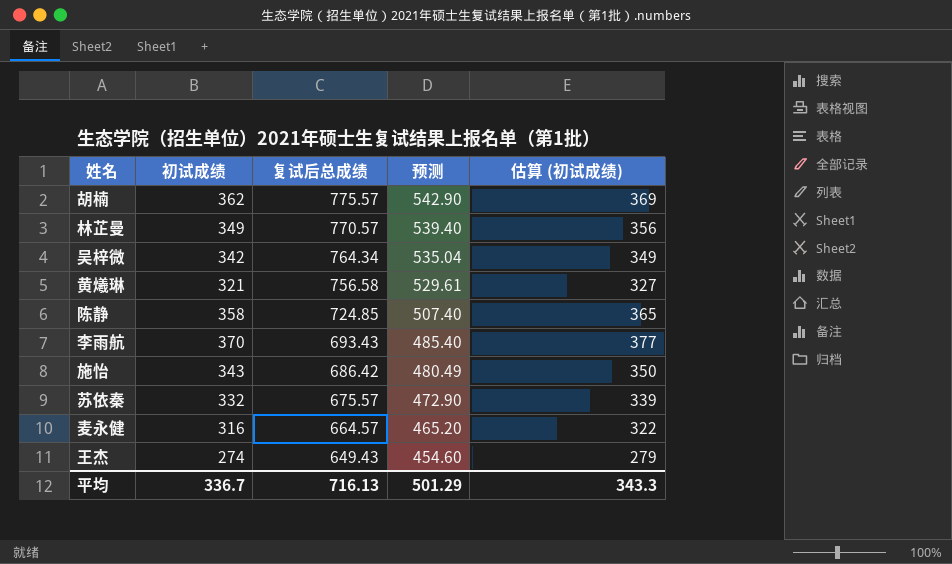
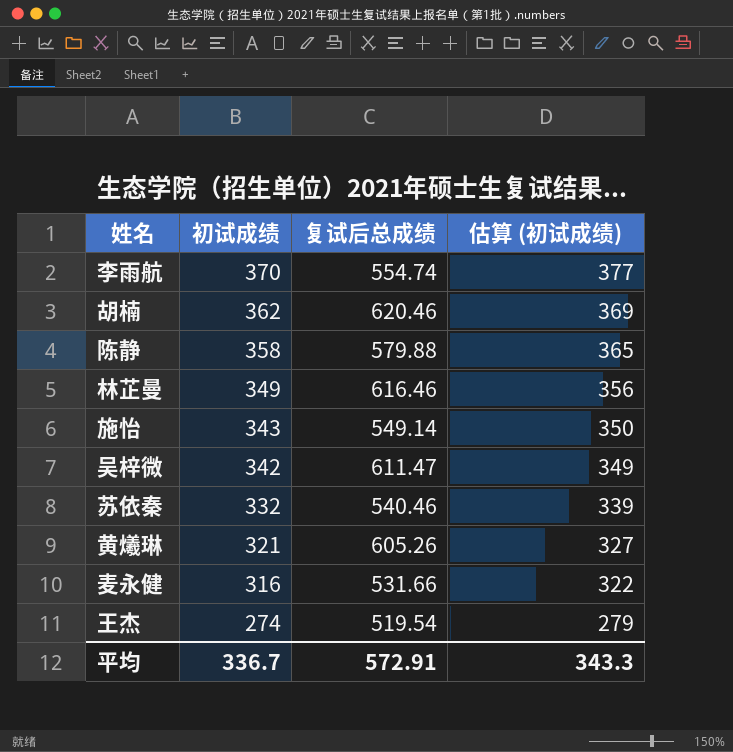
row order: 复试后总成绩 descending -> 初试成绩 descending
column 预测 | formula: [复试后总成绩] * 0.7 -> none
李雨航 | 复试后总成绩: 693.43 -> 554.74
胡楠 | 复试后总成绩: 775.57 -> 620.46
陈静 | 复试后总成绩: 724.85 -> 579.88
林芷曼 | 复试后总成绩: 770.57 -> 616.46
施怡 | 复试后总成绩: 686.42 -> 549.14
吴梓微 | 复试后总成绩: 764.34 -> 611.47
苏依秦 | 复试后总成绩: 675.57 -> 540.46
黄爔琳 | 复试后总成绩: 756.58 -> 605.26
麦永健 | 复试后总成绩: 664.57 -> 531.66
王杰 | 复试后总成绩: 649.43 -> 519.54
平均 | 复试后总成绩: 716.13 -> 572.91

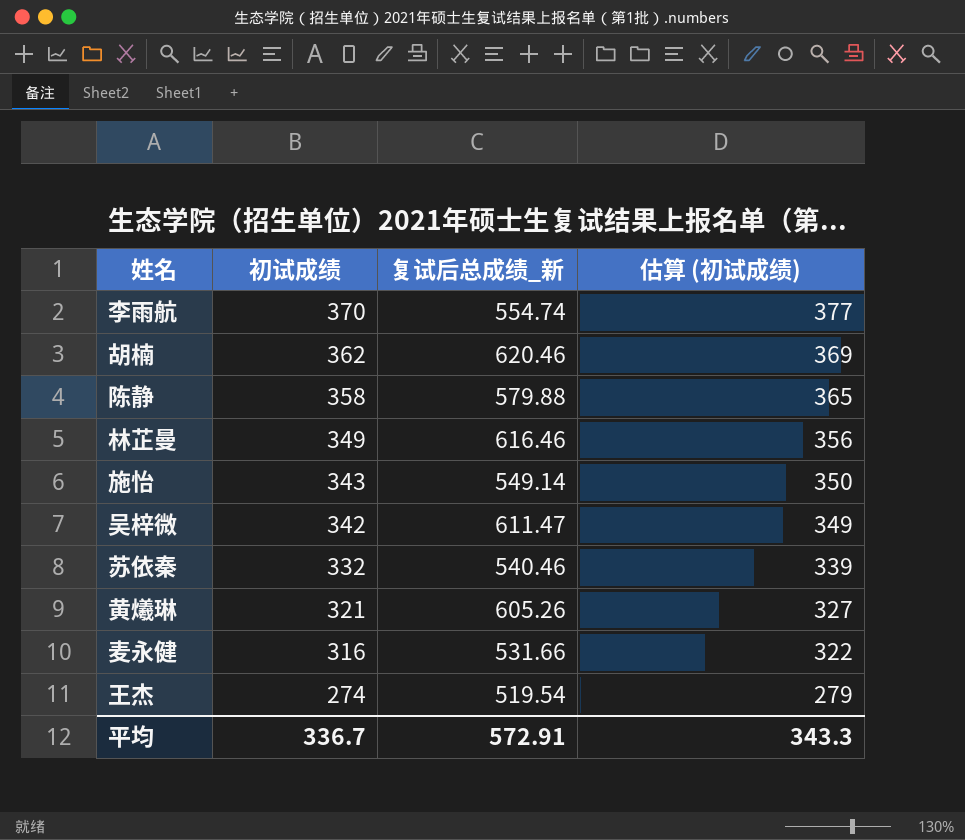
column name: 复试后总成绩 -> 复试后总成绩_新

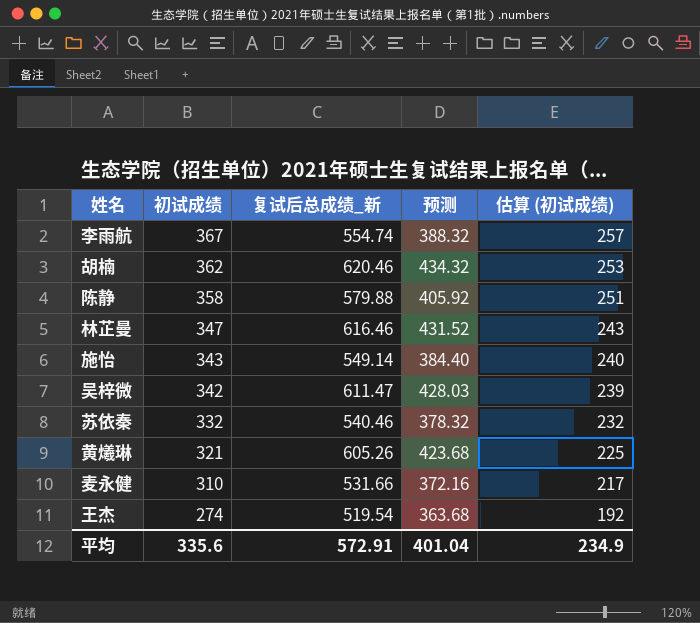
column 预测 | formula: none -> [复试后总成绩_新] * 0.7
column 估算 (初试成绩) | formula: [初试成绩] * 1.02 -> [初试成绩] * 0.7
李雨航 | 初试成绩: 370 -> 367
林芷曼 | 初试成绩: 349 -> 347
麦永健 | 初试成绩: 316 -> 310
平均 | 初试成绩: 336.7 -> 335.6
平均 | 估算 (初试成绩): 343.3 -> 234.9

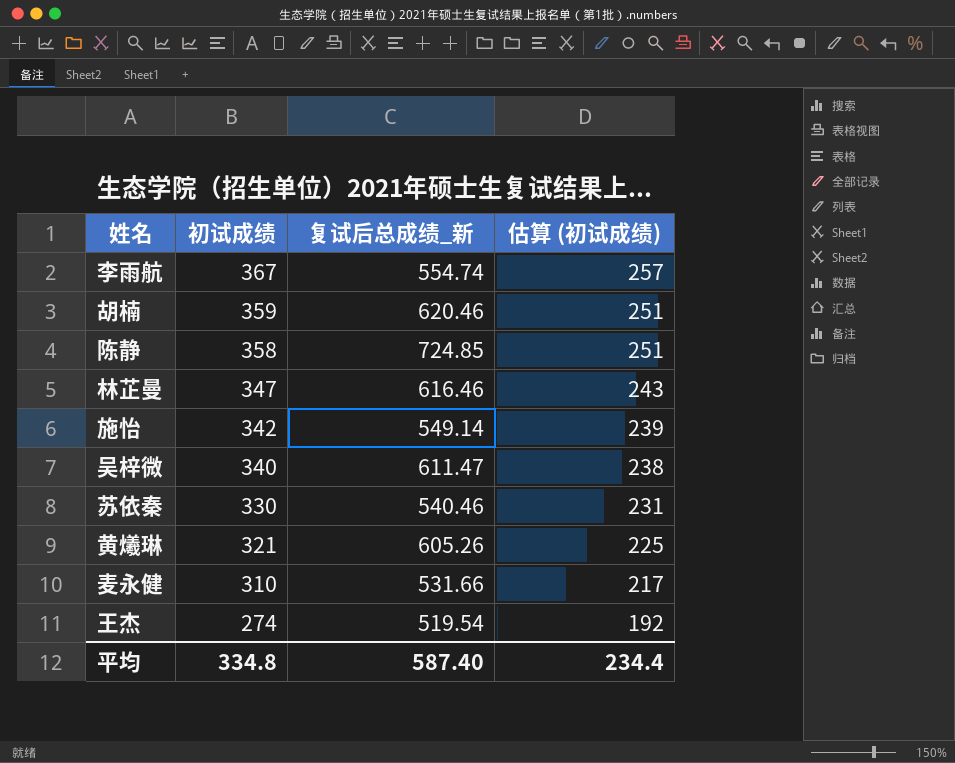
column 预测 | formula: [复试后总成绩_新] * 0.7 -> none
胡楠 | 初试成绩: 362 -> 359
胡楠 | 估算 (初试成绩): 253 -> 251
陈静 | 复试后总成绩_新: 579.88 -> 724.85
施怡 | 初试成绩: 343 -> 342
施怡 | 估算 (初试成绩): 240 -> 239
吴梓微 | 初试成绩: 342 -> 340
吴梓微 | 估算 (初试成绩): 239 -> 238
苏依秦 | 初试成绩: 332 -> 330
苏依秦 | 估算 (初试成绩): 232 -> 231
平均 | 初试成绩: 335.6 -> 334.8
平均 | 复试后总成绩_新: 572.91 -> 587.40
平均 | 估算 (初试成绩): 234.9 -> 234.4

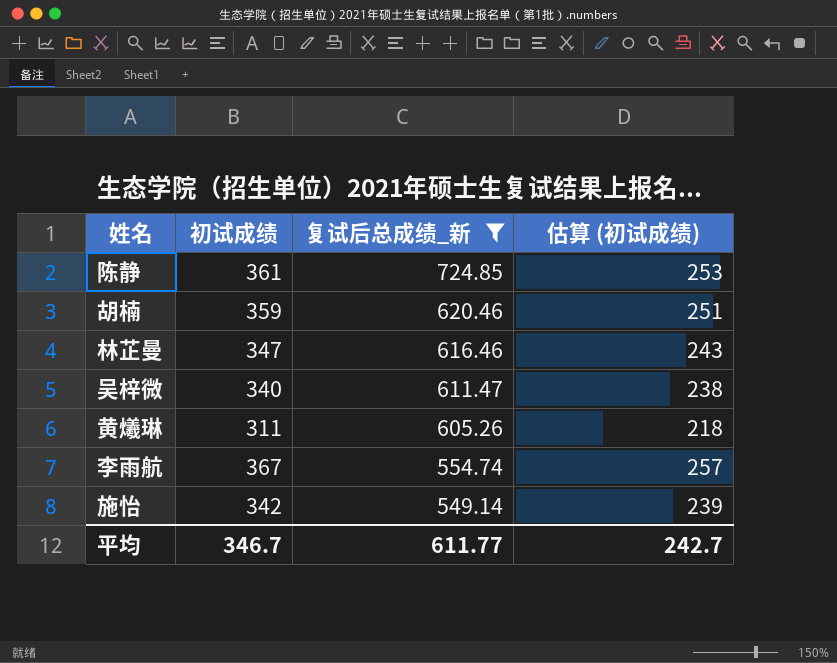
filter: none -> 复试后总成绩_新 >= 549.14
row order: 初试成绩 descending -> 复试后总成绩_新 descending
陈静 | 初试成绩: 358 -> 361
陈静 | 估算 (初试成绩): 251 -> 253
黄爔琳 | 初试成绩: 321 -> 311
黄爔琳 | 估算 (初试成绩): 225 -> 218
平均 | 初试成绩: 334.8 -> 346.7
平均 | 复试后总成绩_新: 587.40 -> 611.77
平均 | 估算 (初试成绩): 234.4 -> 242.7

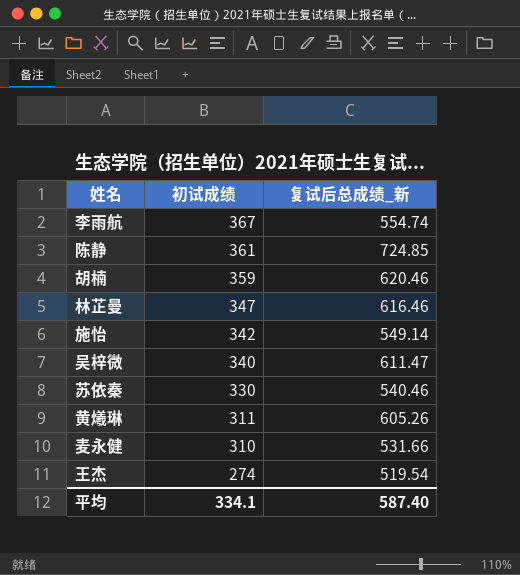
filter: 复试后总成绩_新 >= 549.14 -> none
row order: 复试后总成绩_新 descending -> 初试成绩 descending
column 估算 (初试成绩) | formula: [初试成绩] * 0.7 -> none
平均 | 初试成绩: 346.7 -> 334.1
平均 | 复试后总成绩_新: 611.77 -> 587.40

